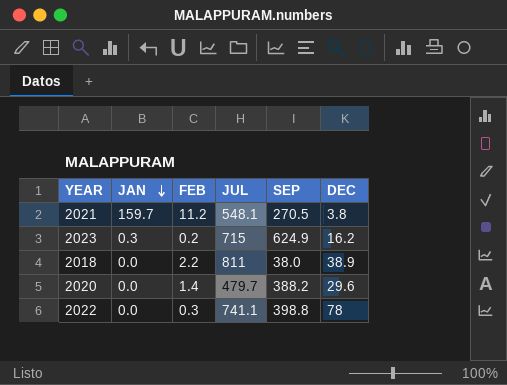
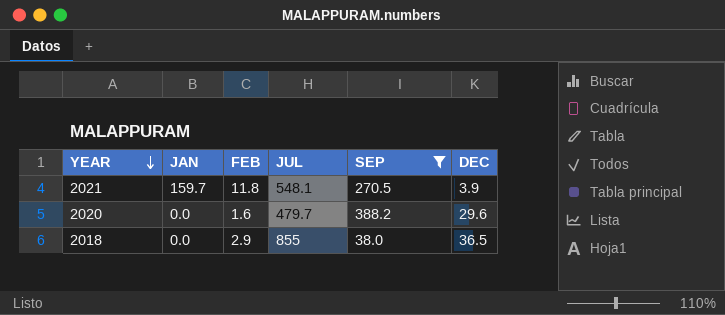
filter: none -> SEP <= 388.2
row order: JAN descending -> YEAR descending
2021 | FEB: 11.2 -> 11.8
2021 | DEC: 3.8 -> 3.9
2020 | FEB: 1.4 -> 1.6
2018 | FEB: 2.2 -> 2.9
2018 | JUL: 811 -> 855
2018 | DEC: 38.9 -> 36.5

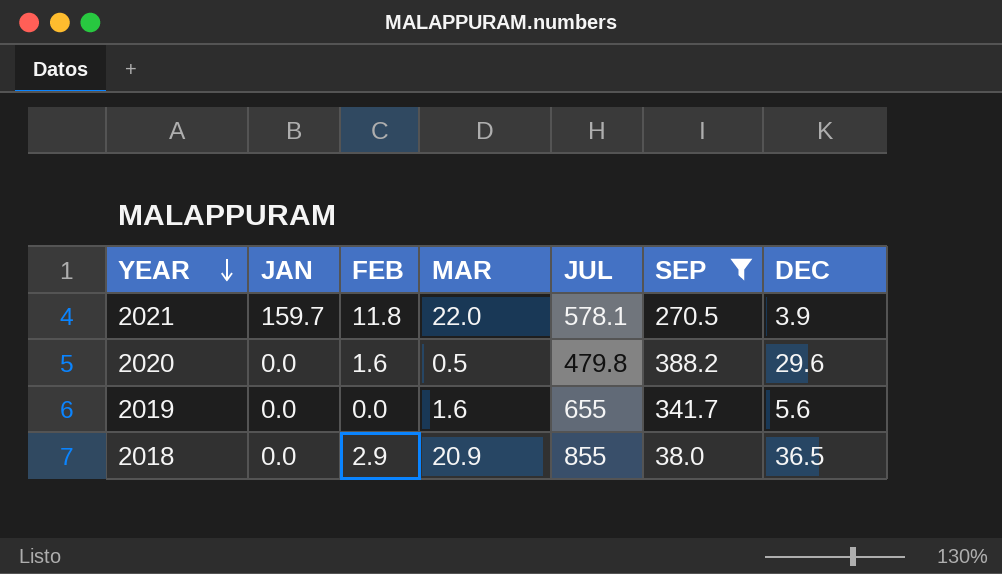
column MAR | position: none -> 4
2021 | JUL: 548.1 -> 578.1
2020 | JUL: 479.7 -> 479.8
row 2019: none -> 0.0 | 0.0 | 1.6 | 655 | 341.7 | 5.6

